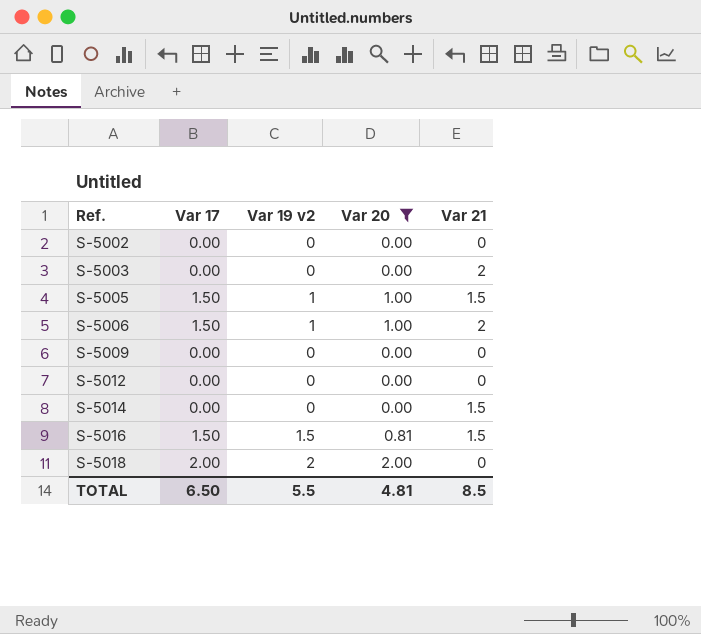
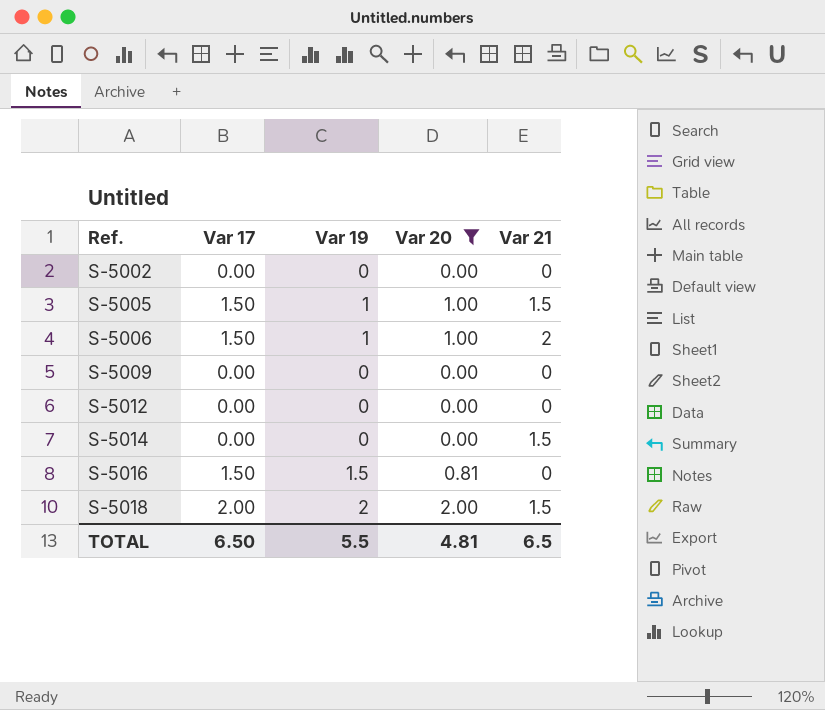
column name: Var 19 v2 -> Var 19
row S-5003: 0.00 | 0 | 0.00 | 2 -> none
S-5016 | Var 21: 1.5 -> 0
S-5018 | Var 21: 0 -> 1.5
TOTAL | Var 21: 8.5 -> 6.5

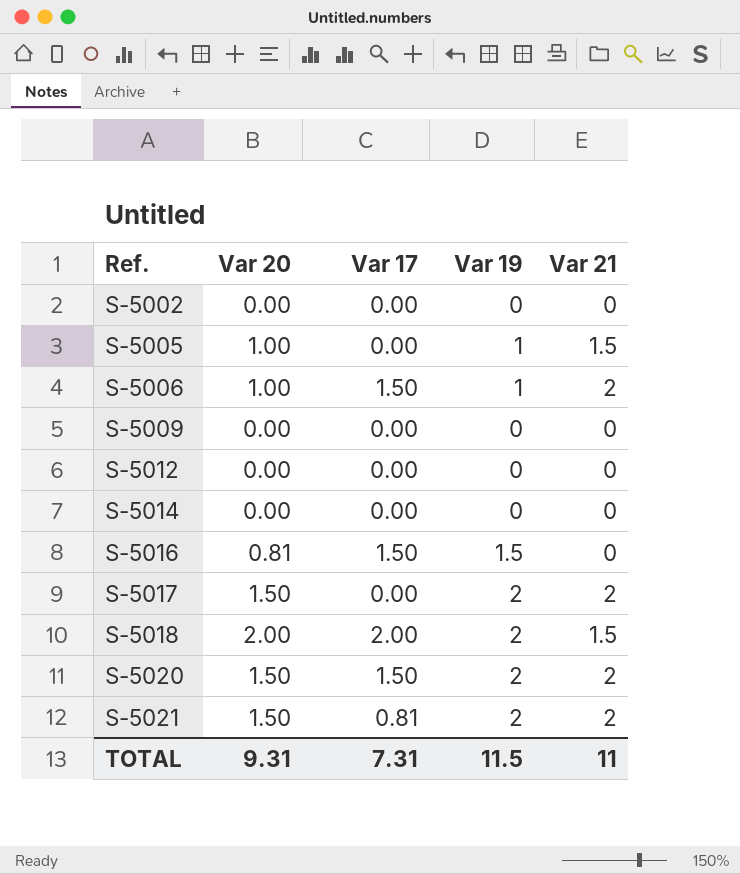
filter: Var 20 != 1.50 -> none
column Var 20 | position: 4 -> 2
S-5005 | Var 17: 1.50 -> 0.00
S-5014 | Var 21: 1.5 -> 0
TOTAL | Var 20: 4.81 -> 9.31
TOTAL | Var 17: 6.50 -> 7.31
TOTAL | Var 19: 5.5 -> 11.5
TOTAL | Var 21: 6.5 -> 11

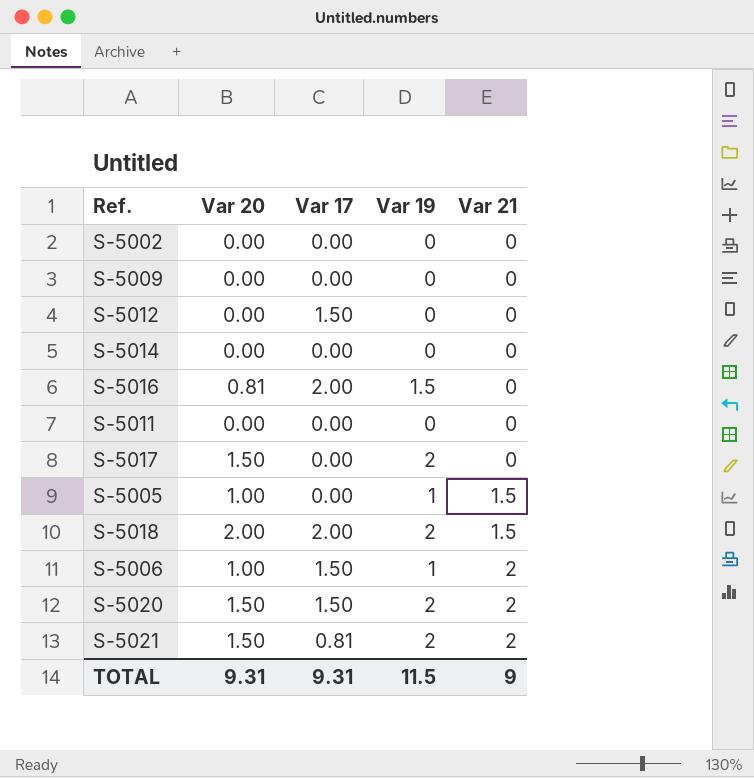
row order: Ref. ascending -> Var 21 ascending
S-5012 | Var 17: 0.00 -> 1.50
S-5016 | Var 17: 1.50 -> 2.00
row S-5011: none -> 0.00 | 0.00 | 0 | 0
S-5017 | Var 21: 2 -> 0
TOTAL | Var 17: 7.31 -> 9.31
TOTAL | Var 21: 11 -> 9

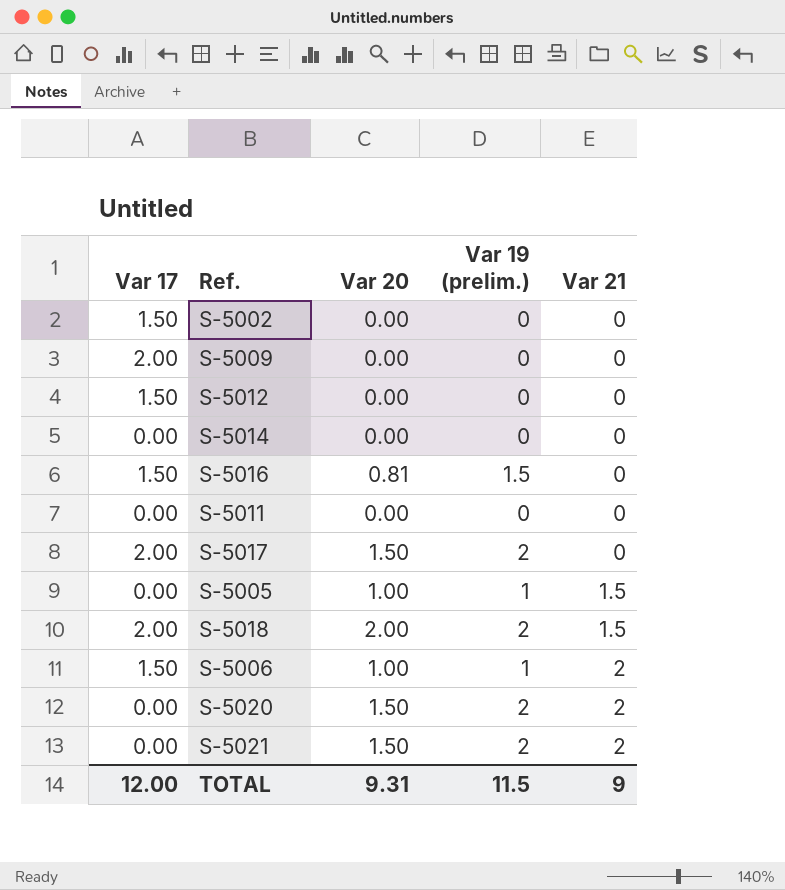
column Var 17 | position: 3 -> 1
column name: Var 19 -> Var 19 (prelim.)
S-5002 | Var 17: 0.00 -> 1.50
S-5009 | Var 17: 0.00 -> 2.00
S-5016 | Var 17: 2.00 -> 1.50
S-5017 | Var 17: 0.00 -> 2.00
S-5020 | Var 17: 1.50 -> 0.00
S-5021 | Var 17: 0.81 -> 0.00
TOTAL | Var 17: 9.31 -> 12.00

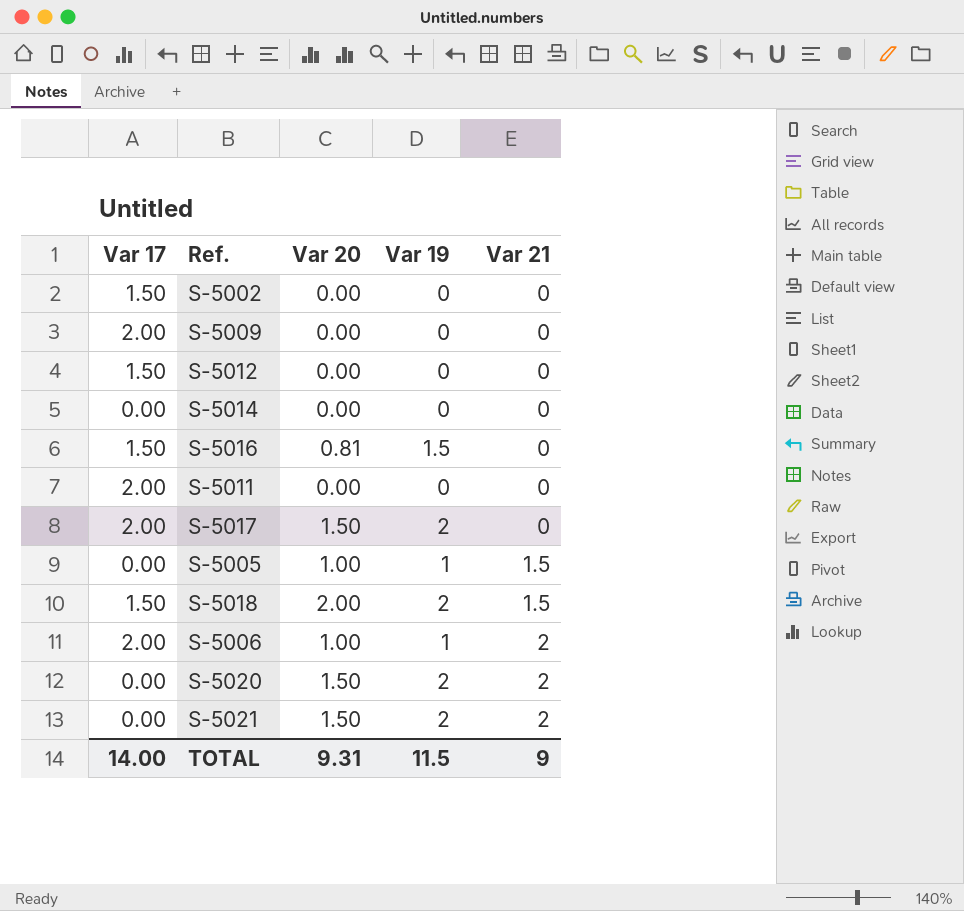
column name: Var 19 (prelim.) -> Var 19
S-5011 | Var 17: 0.00 -> 2.00
S-5018 | Var 17: 2.00 -> 1.50
S-5006 | Var 17: 1.50 -> 2.00
TOTAL | Var 17: 12.00 -> 14.00

